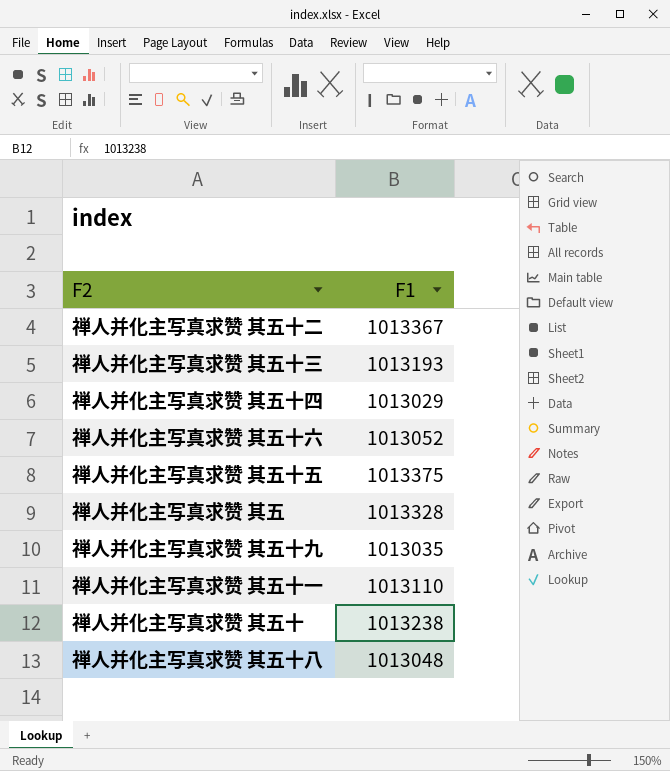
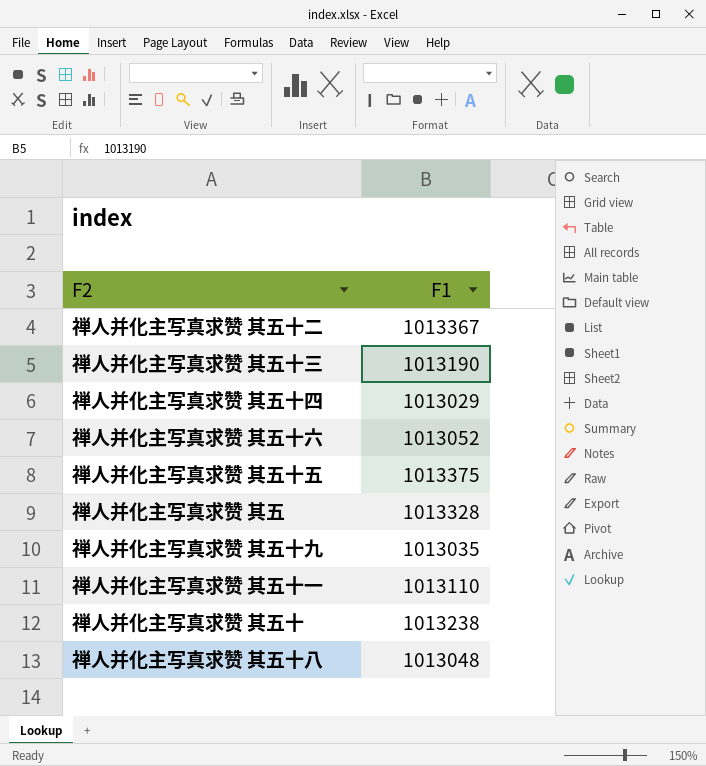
禅人并化主写真求赞 其五十三 | F1: 1013193 -> 1013190

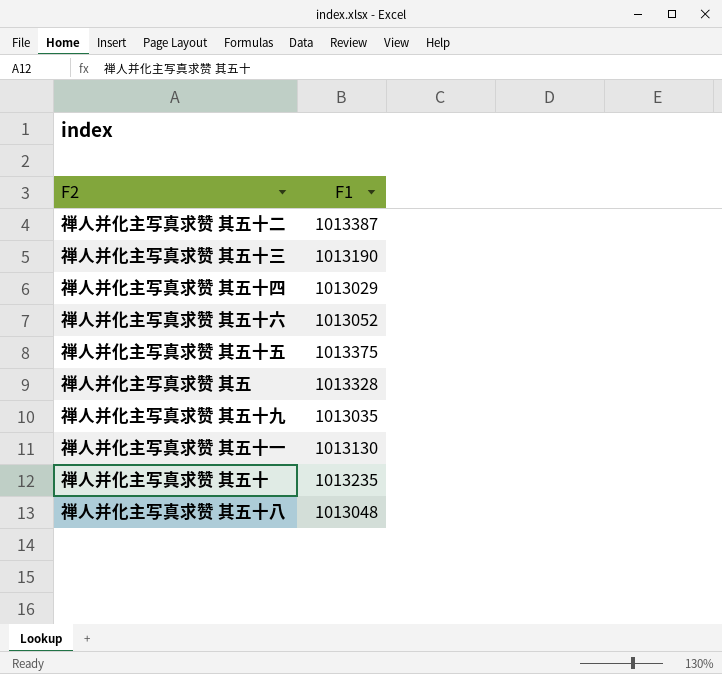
禅人并化主写真求赞 其五十二 | F1: 1013367 -> 1013387
禅人并化主写真求赞 其五十一 | F1: 1013110 -> 1013130
禅人并化主写真求赞 其五十 | F1: 1013238 -> 1013235

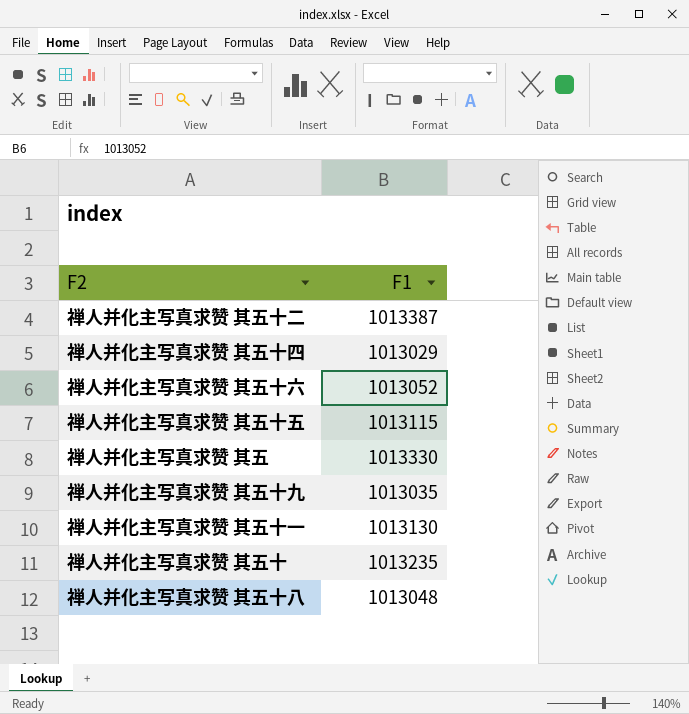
row 禅人并化主写真求赞 其五十三: 1013190 -> none
禅人并化主写真求赞 其五十五 | F1: 1013375 -> 1013115
禅人并化主写真求赞 其五 | F1: 1013328 -> 1013330

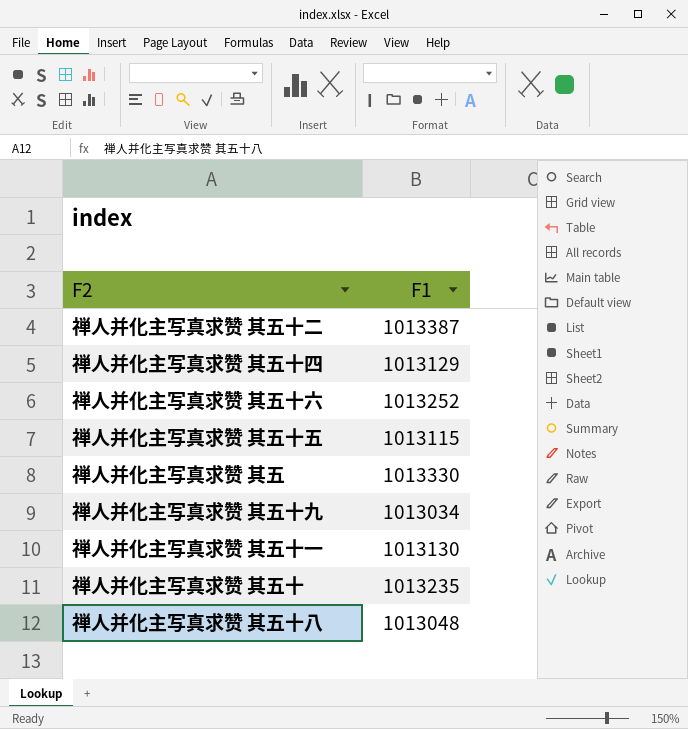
禅人并化主写真求赞 其五十四 | F1: 1013029 -> 1013129
禅人并化主写真求赞 其五十六 | F1: 1013052 -> 1013252
禅人并化主写真求赞 其五十九 | F1: 1013035 -> 1013034

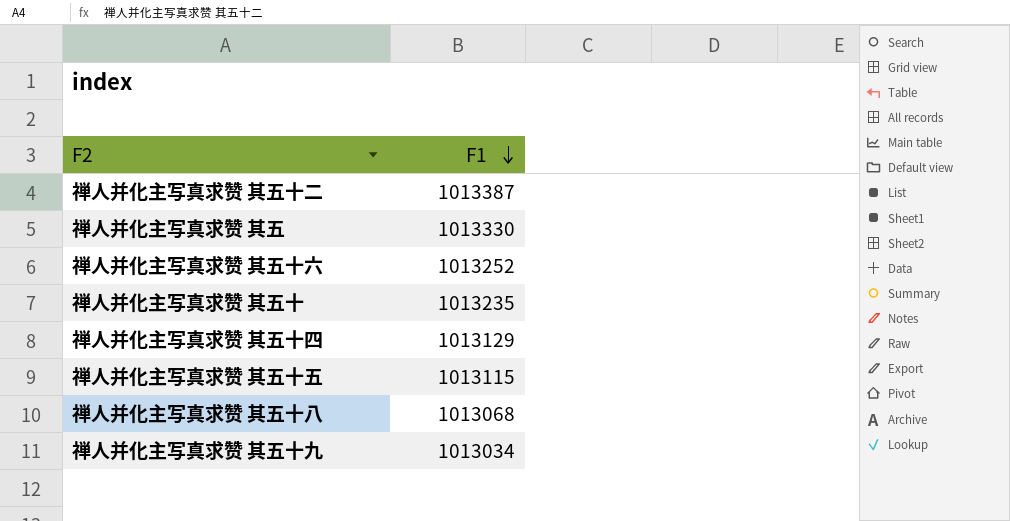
row order: none -> F1 descending
row 禅人并化主写真求赞 其五十一: 1013130 -> none
禅人并化主写真求赞 其五十八 | F1: 1013048 -> 1013068

